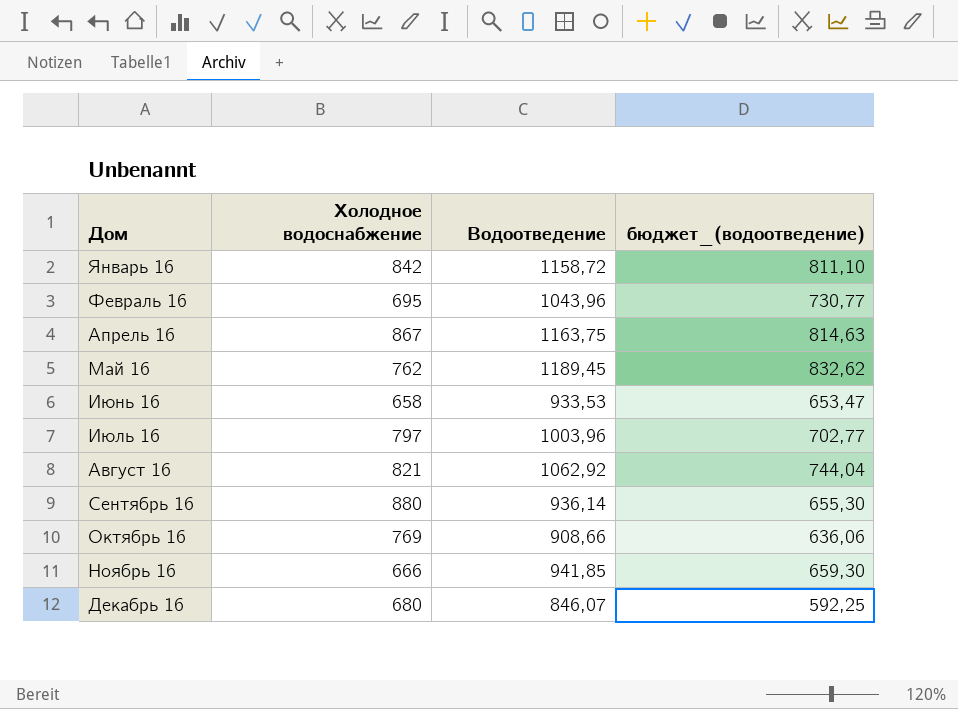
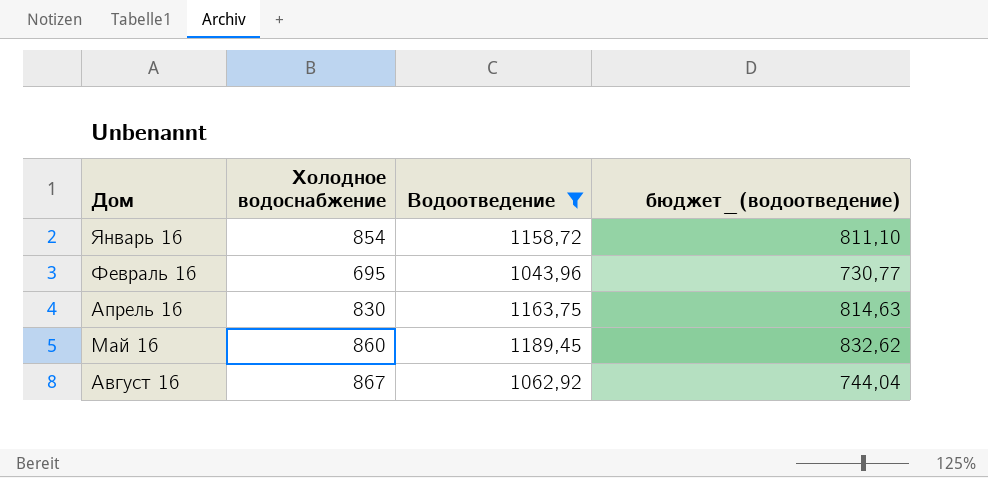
filter: none -> Водоотведение >= 1043,96
Январь 16 | Холодное водоснабжение: 842 -> 854
Апрель 16 | Холодное водоснабжение: 867 -> 830
Май 16 | Холодное водоснабжение: 762 -> 860
Август 16 | Холодное водоснабжение: 821 -> 867

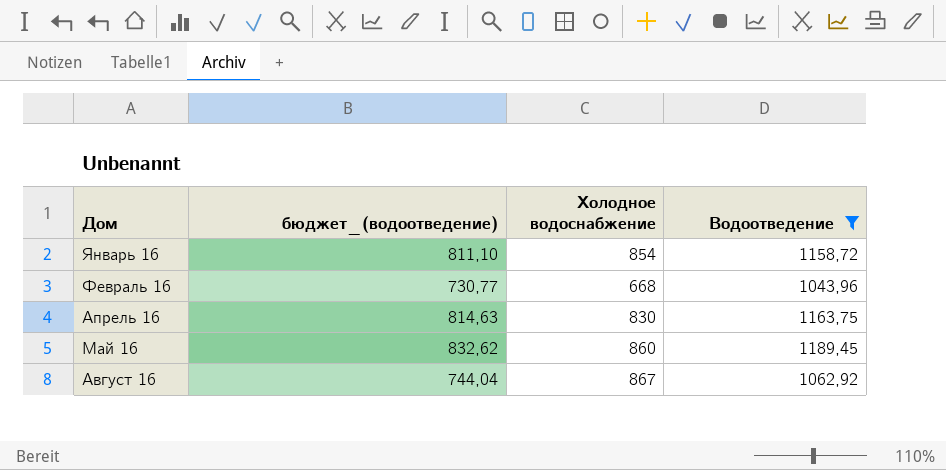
column бюджет_(водоотведение) | position: 4 -> 2
Февраль 16 | Холодное водоснабжение: 695 -> 668

